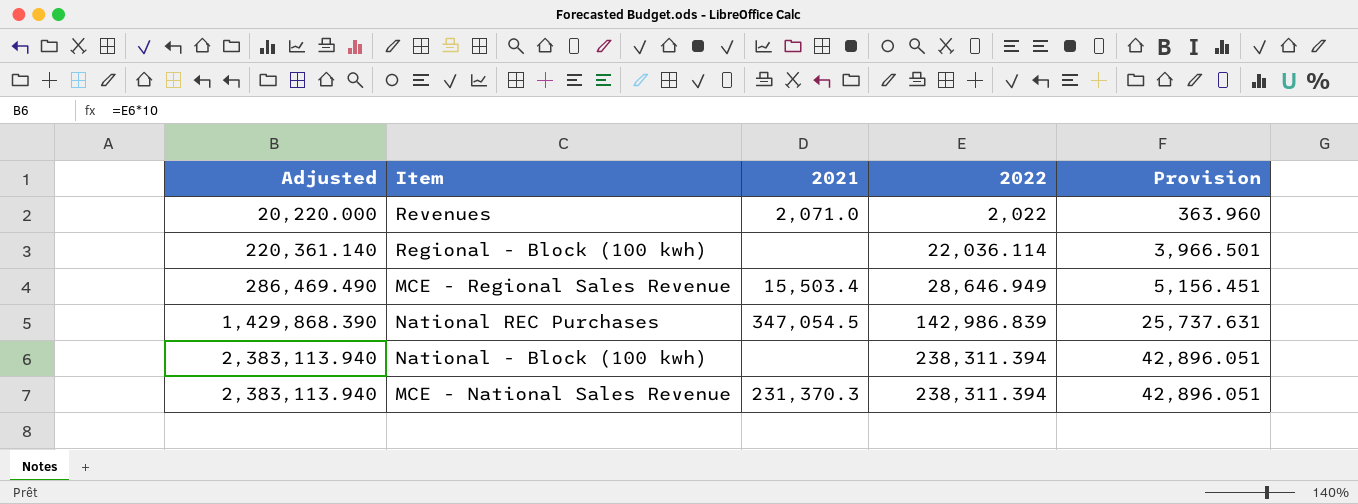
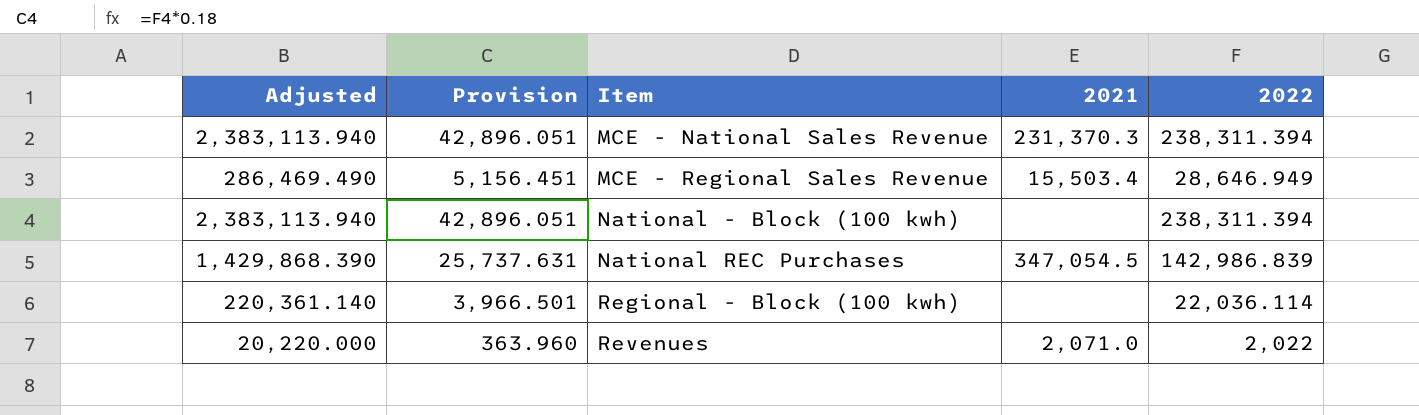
row order: Adjusted ascending -> Item ascending
column Provision | position: 5 -> 2

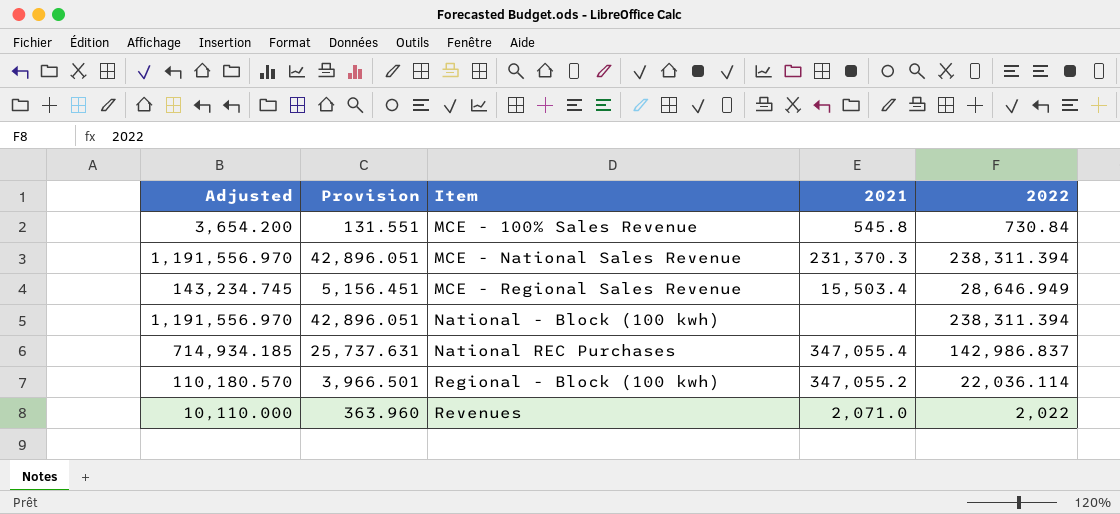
column Adjusted | formula: [2022] * 10 -> [2022] * 5
row MCE - 100% Sales Revenue: none -> 3,654.200 | 131.551 | 545.8 | 730.84
National REC Purchases | 2021: 347,054.5 -> 347,055.4
National REC Purchases | 2022: 142,986.839 -> 142,986.837
Regional - Block (100 kwh) | 2021: none -> 347,055.2

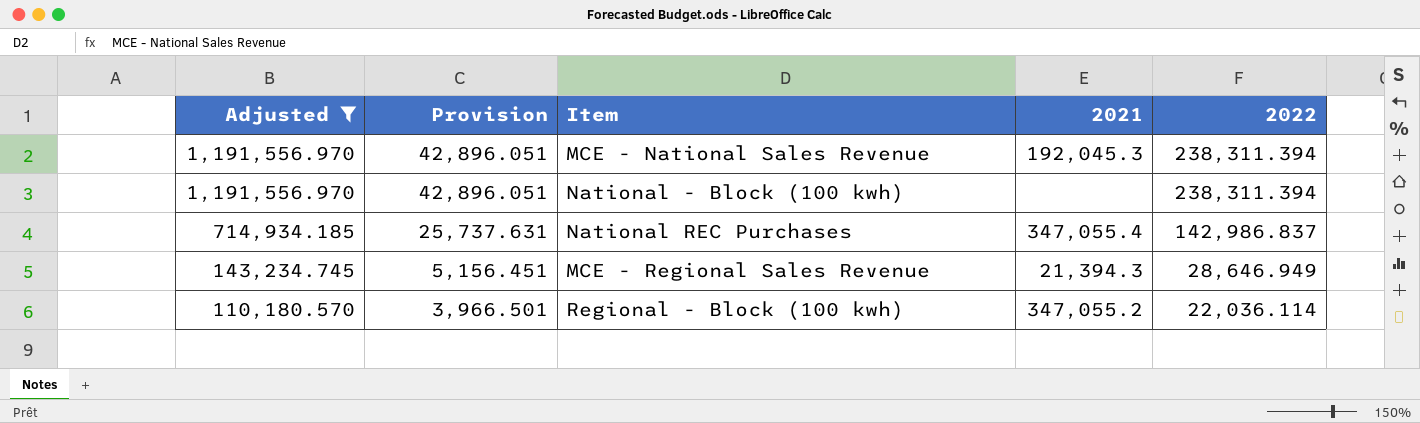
filter: none -> Adjusted >= 110,180.570
row order: Item ascending -> Adjusted descending
MCE - National Sales Revenue | 2021: 231,370.3 -> 192,045.3
MCE - Regional Sales Revenue | 2021: 15,503.4 -> 21,394.3

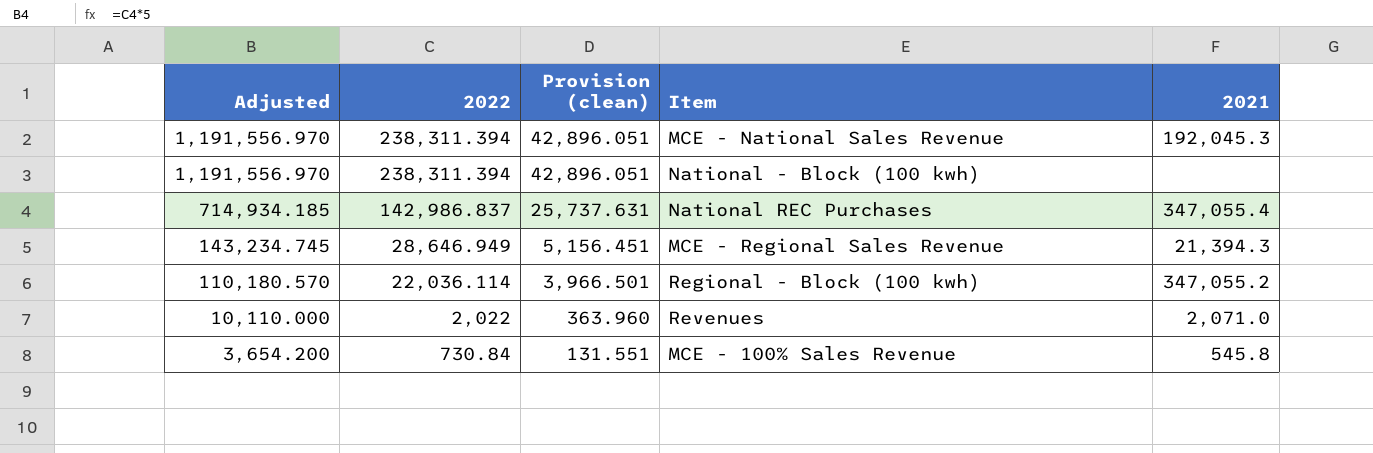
filter: Adjusted >= 110,180.570 -> none
column 2022 | position: 5 -> 2
column name: Provision -> Provision (clean)

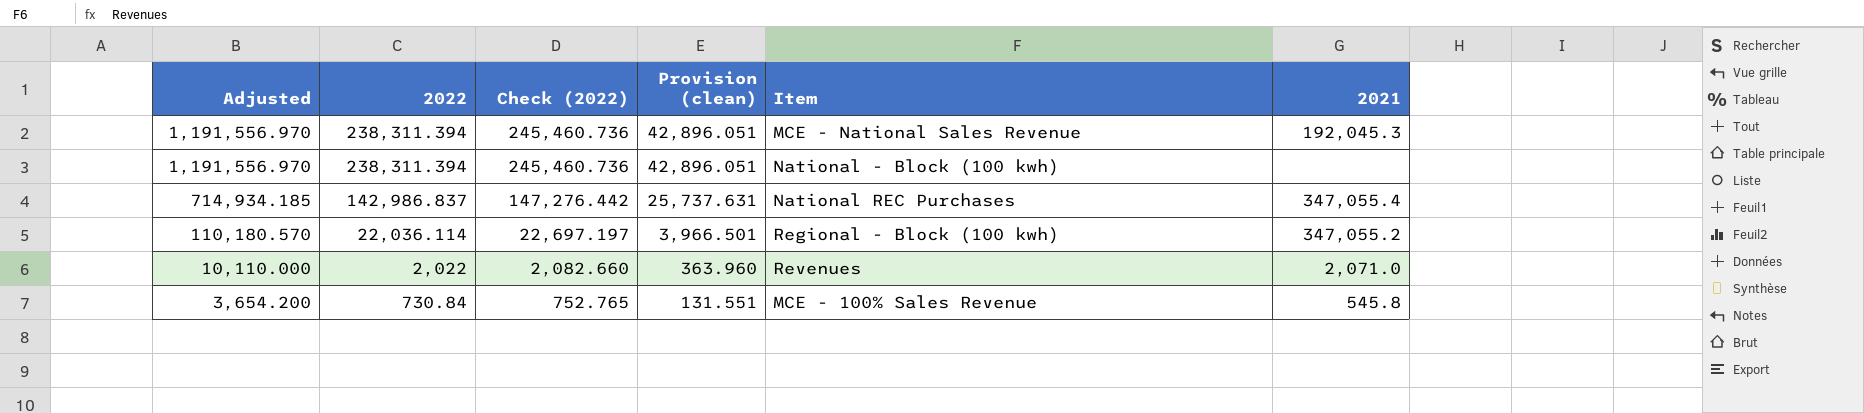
column Check (2022) | formula: none -> [2022] * 1.03
row MCE - Regional Sales Revenue: 143,234.745 | 28,646.949 | 5,156.451 | 21,394.3 -> none

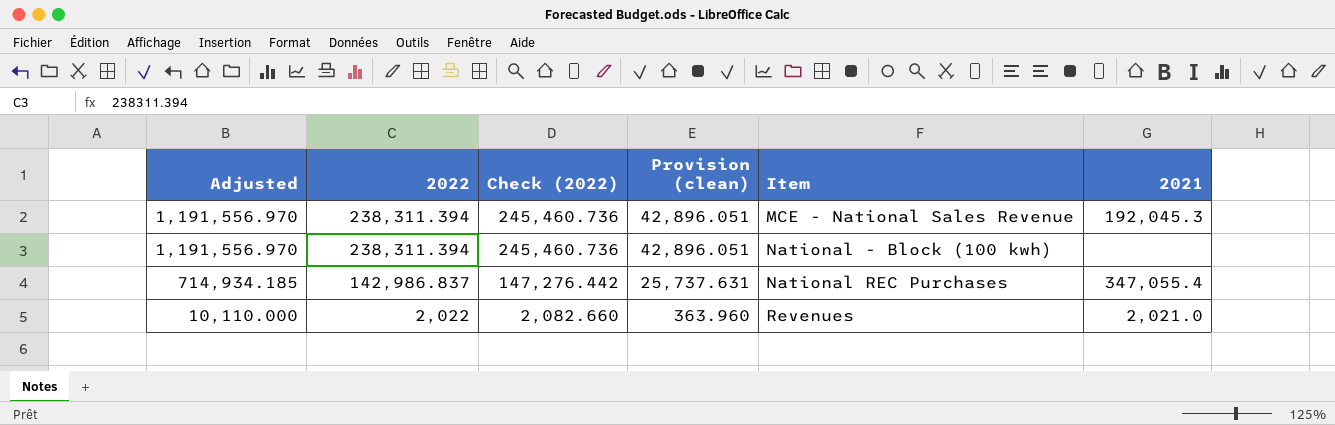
row Regional - Block (100 kwh): 110,180.570 | 22,036.114 | 22,697.197 | 3,966.501 | 347,055.2 -> none
row MCE - 100% Sales Revenue: 3,654.200 | 730.84 | 752.765 | 131.551 | 545.8 -> none
Revenues | 2021: 2,071.0 -> 2,021.0

